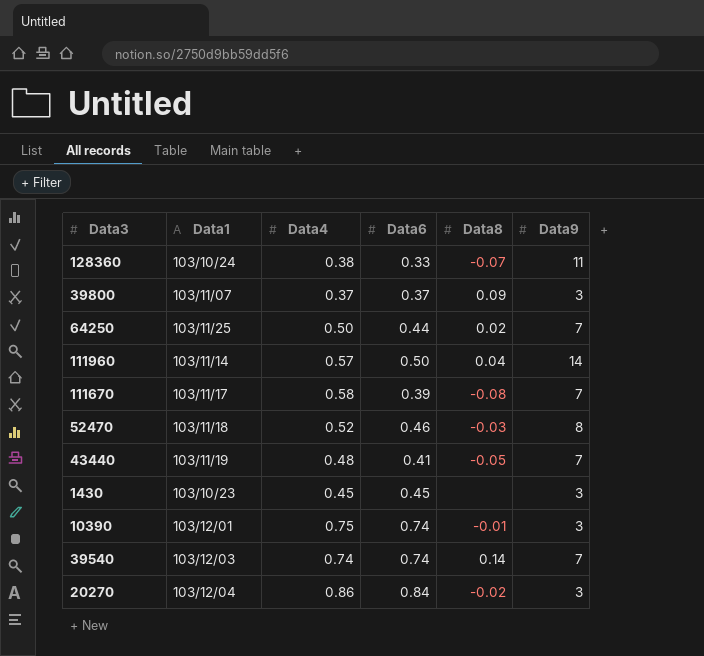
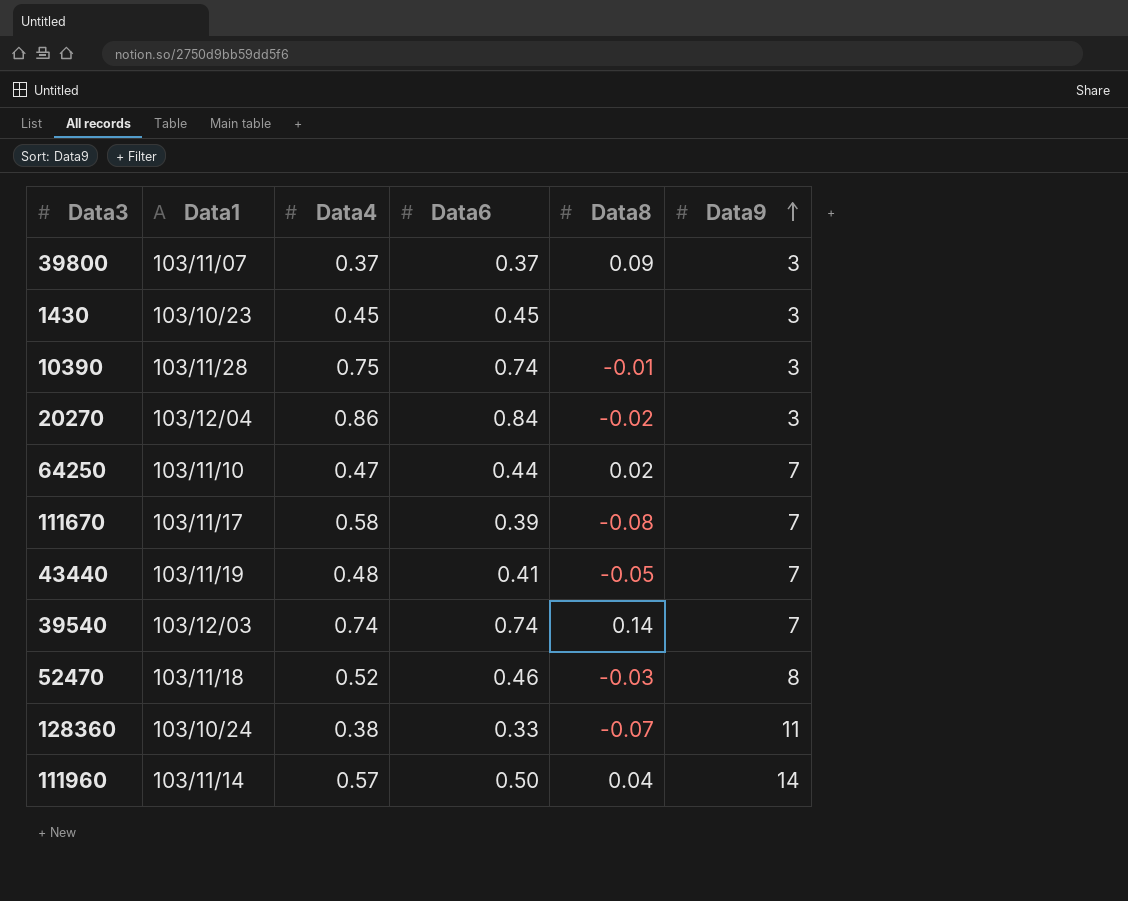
row order: none -> Data9 ascending
10390 | Data1: 103/12/01 -> 103/11/28
64250 | Data1: 103/11/25 -> 103/11/10
64250 | Data4: 0.50 -> 0.47

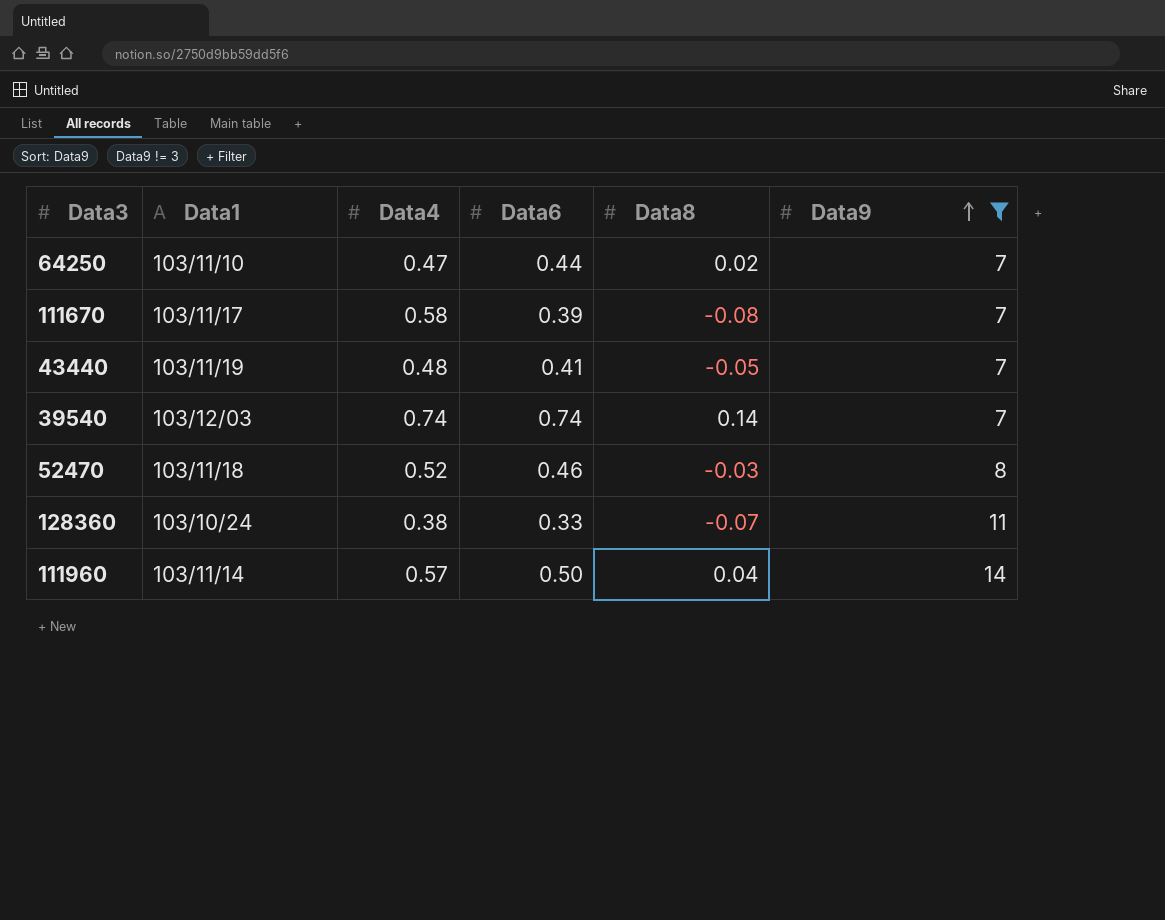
filter: none -> Data9 != 3

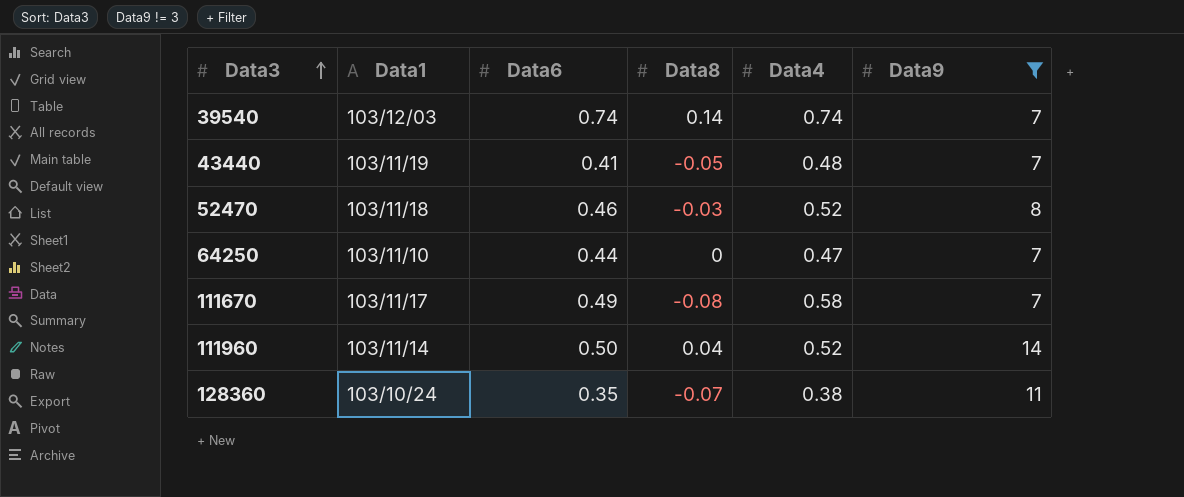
row order: Data9 ascending -> Data3 ascending
column Data4 | position: 3 -> 5
64250 | Data8: 0.02 -> 0
111670 | Data6: 0.39 -> 0.49
111960 | Data4: 0.57 -> 0.52
128360 | Data6: 0.33 -> 0.35

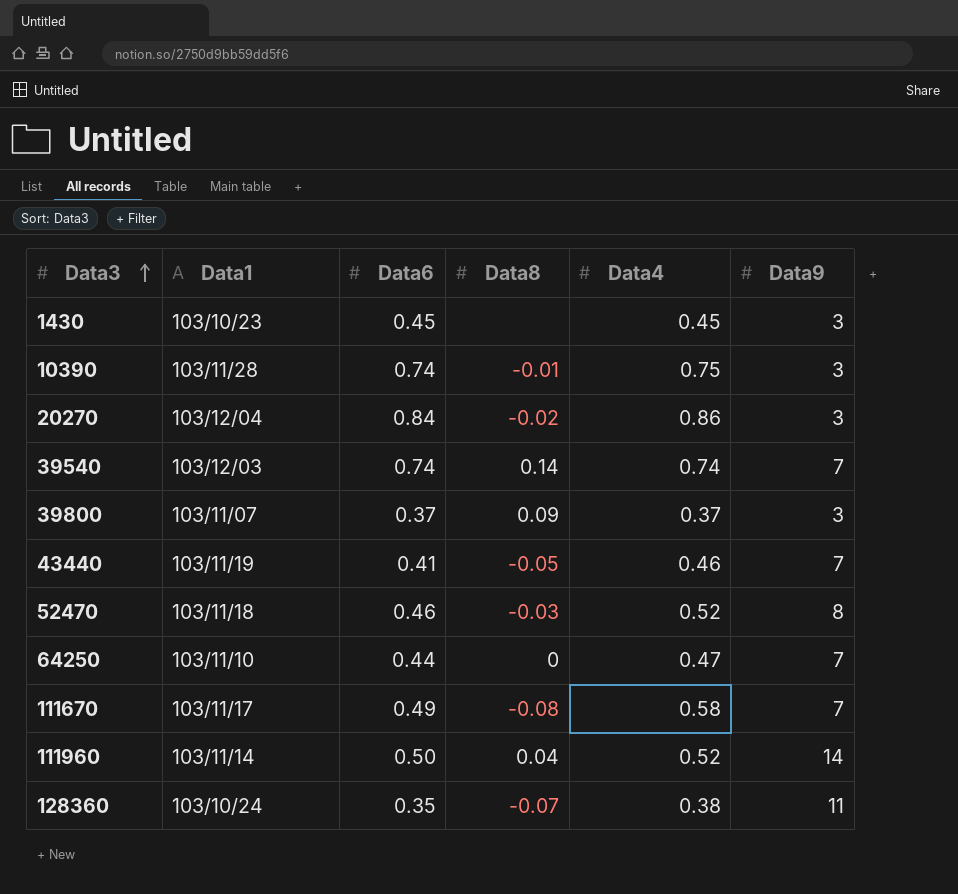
filter: Data9 != 3 -> none
43440 | Data4: 0.48 -> 0.46

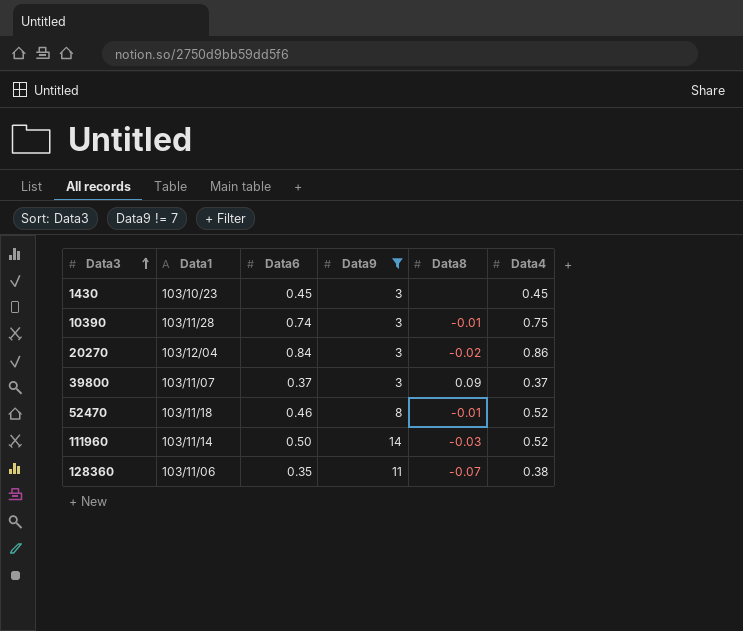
filter: none -> Data9 != 7
column Data9 | position: 6 -> 4
52470 | Data8: -0.03 -> -0.01
111960 | Data8: 0.04 -> -0.03
128360 | Data1: 103/10/24 -> 103/11/06

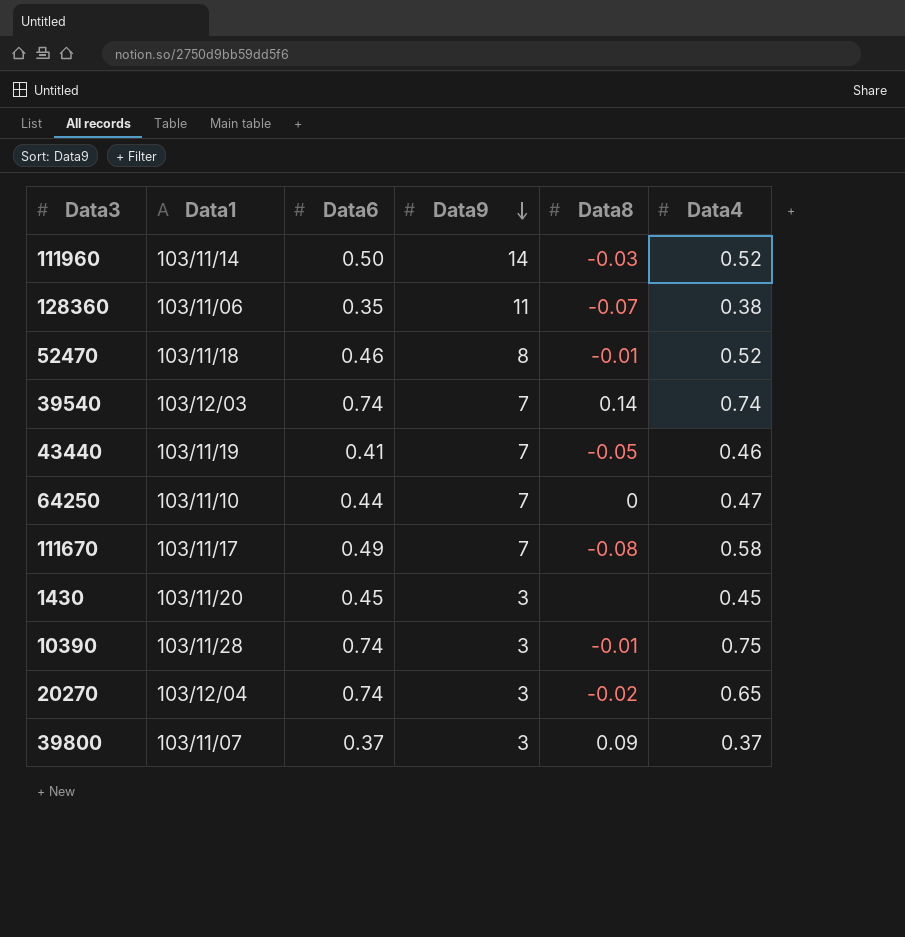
filter: Data9 != 7 -> none
row order: Data3 ascending -> Data9 descending
1430 | Data1: 103/10/23 -> 103/11/20
20270 | Data6: 0.84 -> 0.74
20270 | Data4: 0.86 -> 0.65

